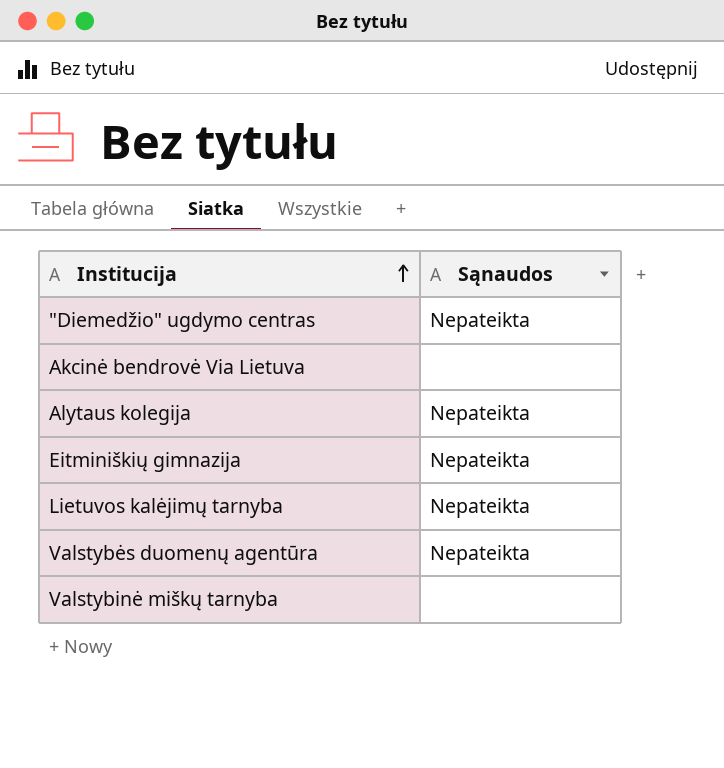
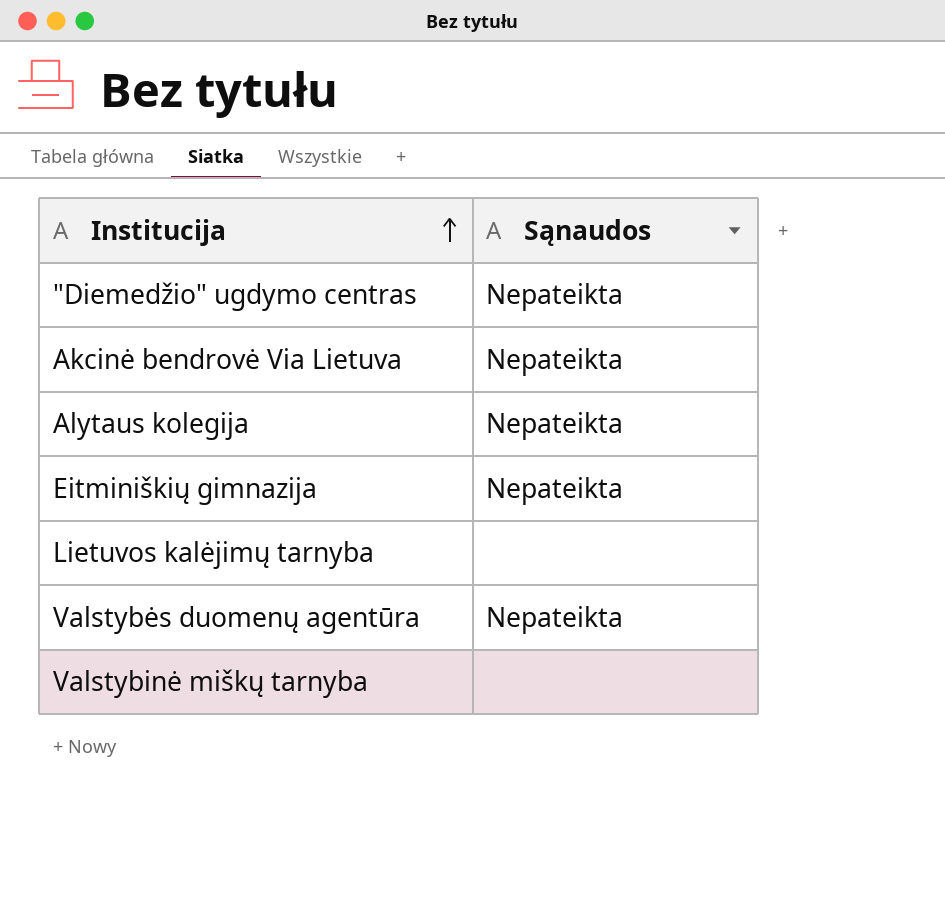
Akcinė bendrovė Via Lietuva | Sąnaudos: none -> Nepateikta
Lietuvos kalėjimų tarnyba | Sąnaudos: Nepateikta -> none

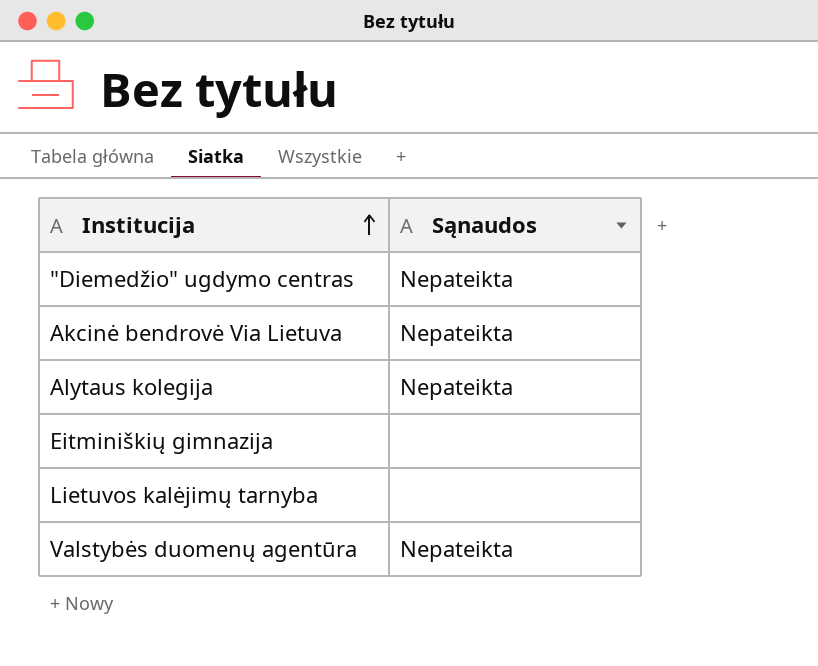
row Valstybinė miškų tarnyba: none -> none
Eitminiškių gimnazija | Sąnaudos: Nepateikta -> none

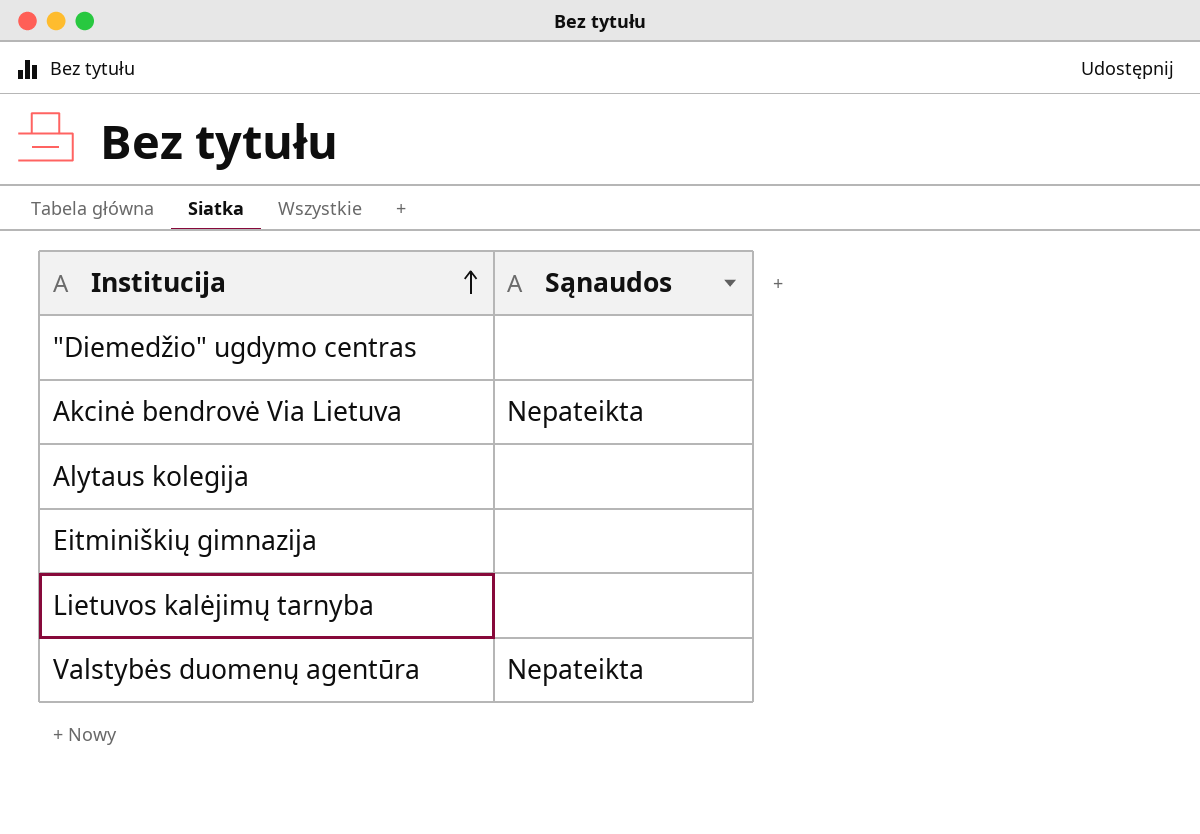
"Diemedžio" ugdymo centras | Sąnaudos: Nepateikta -> none
Alytaus kolegija | Sąnaudos: Nepateikta -> none

